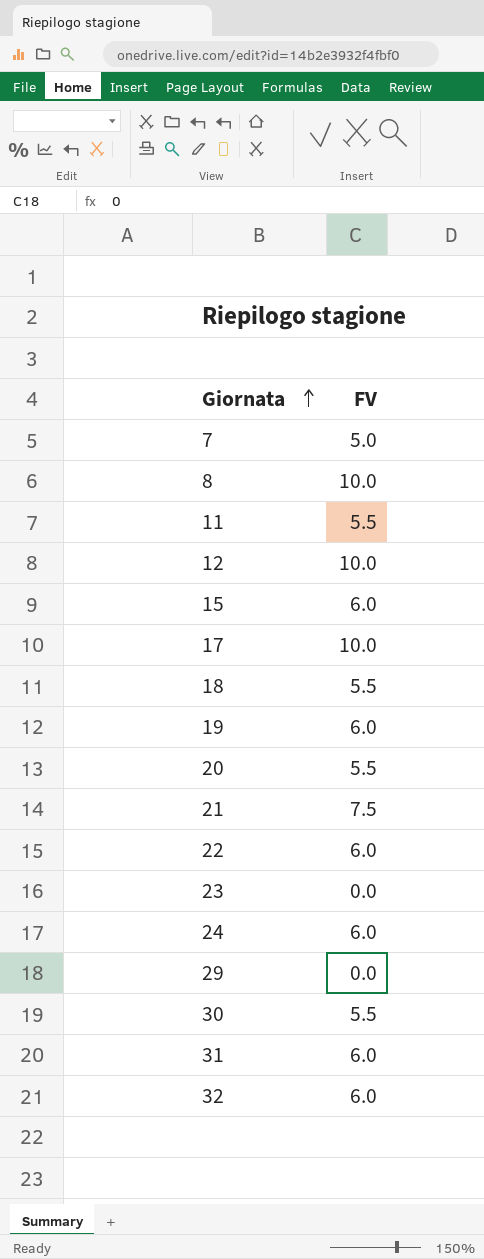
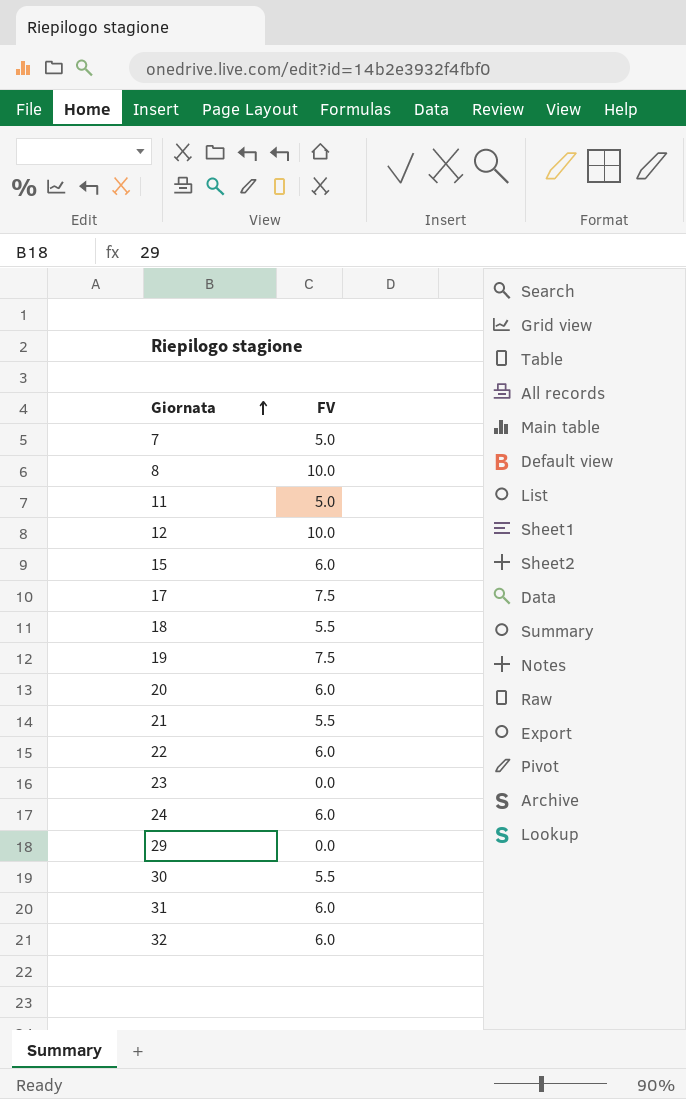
11 | FV: 5.5 -> 5.0
17 | FV: 10.0 -> 7.5
19 | FV: 6.0 -> 7.5
20 | FV: 5.5 -> 6.0
21 | FV: 7.5 -> 5.5

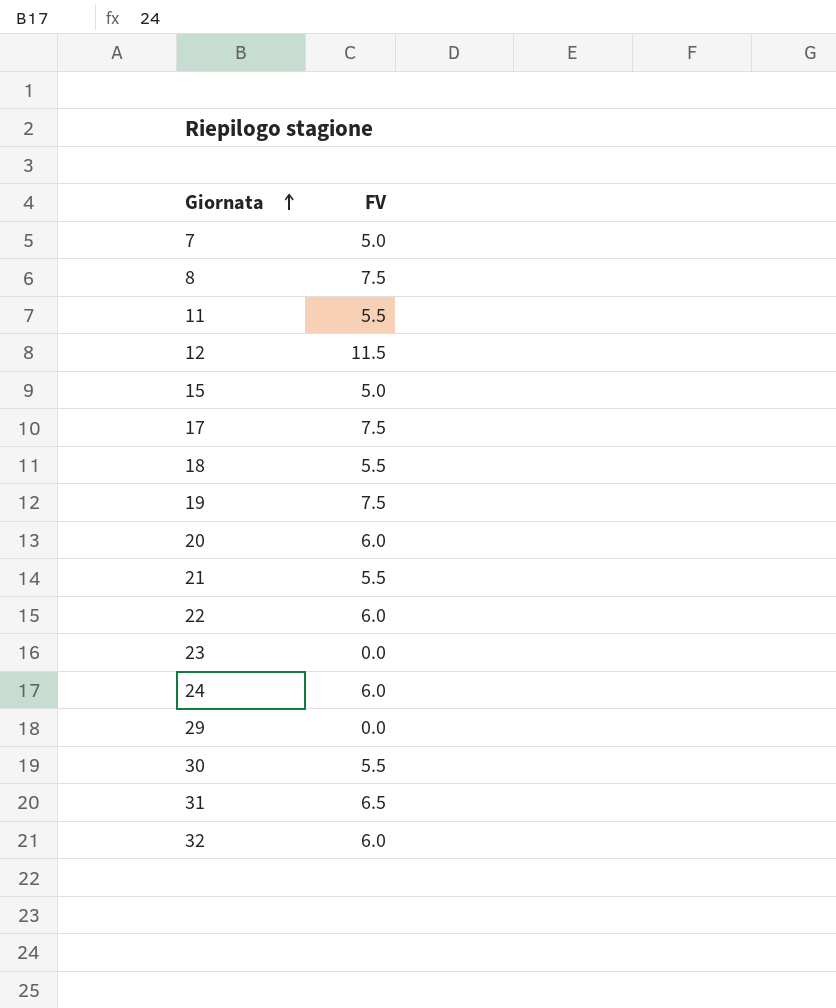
8 | FV: 10.0 -> 7.5
11 | FV: 5.0 -> 5.5
12 | FV: 10.0 -> 11.5
15 | FV: 6.0 -> 5.0
31 | FV: 6.0 -> 6.5

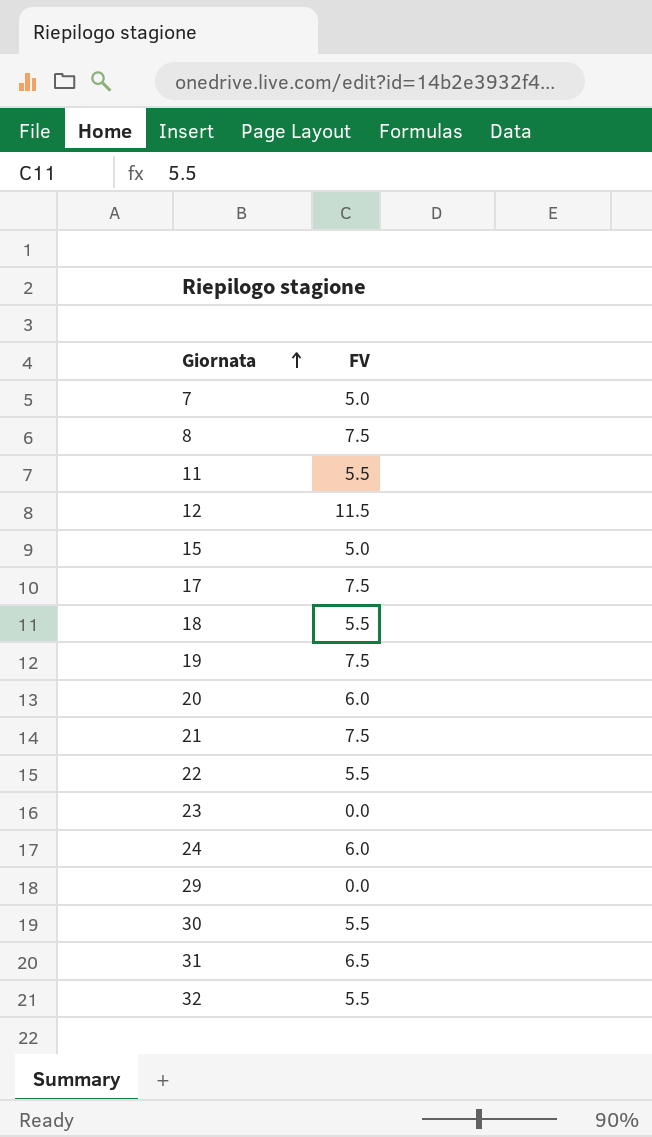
21 | FV: 5.5 -> 7.5
22 | FV: 6.0 -> 5.5
32 | FV: 6.0 -> 5.5

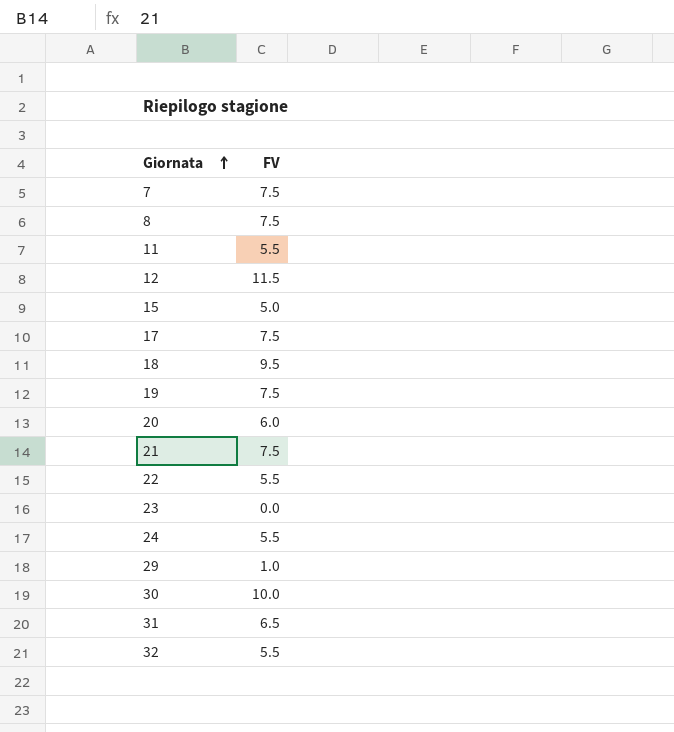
7 | FV: 5.0 -> 7.5
18 | FV: 5.5 -> 9.5
24 | FV: 6.0 -> 5.5
29 | FV: 0.0 -> 1.0
30 | FV: 5.5 -> 10.0

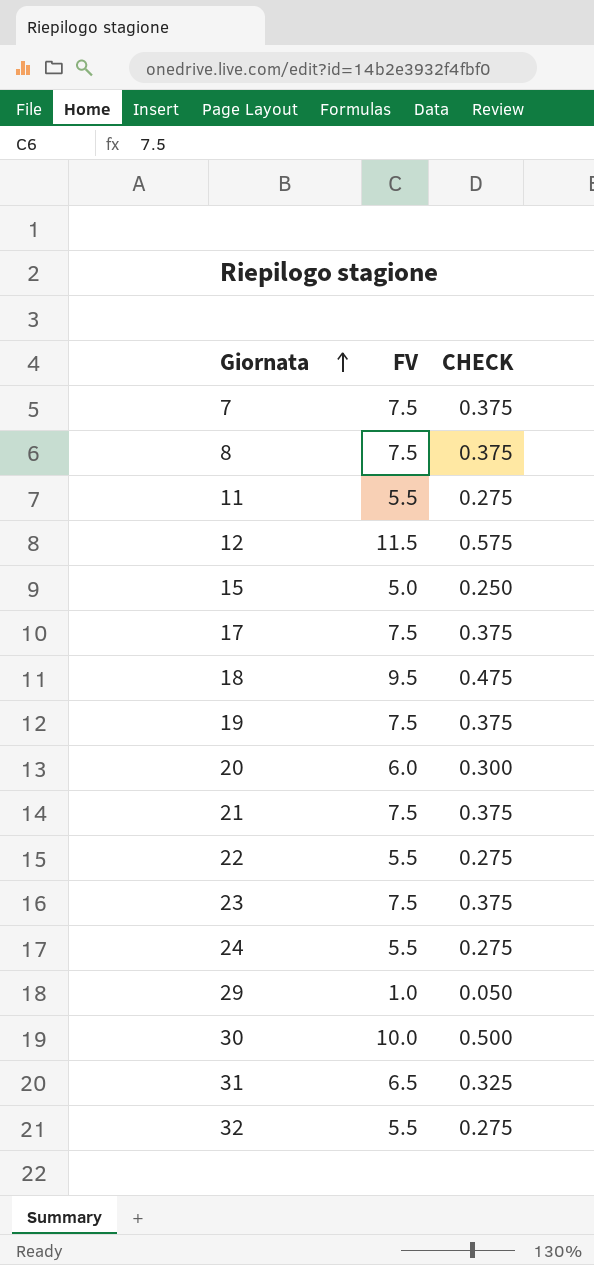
column CHECK | formula: none -> [FV] * 0.05
23 | FV: 0.0 -> 7.5

